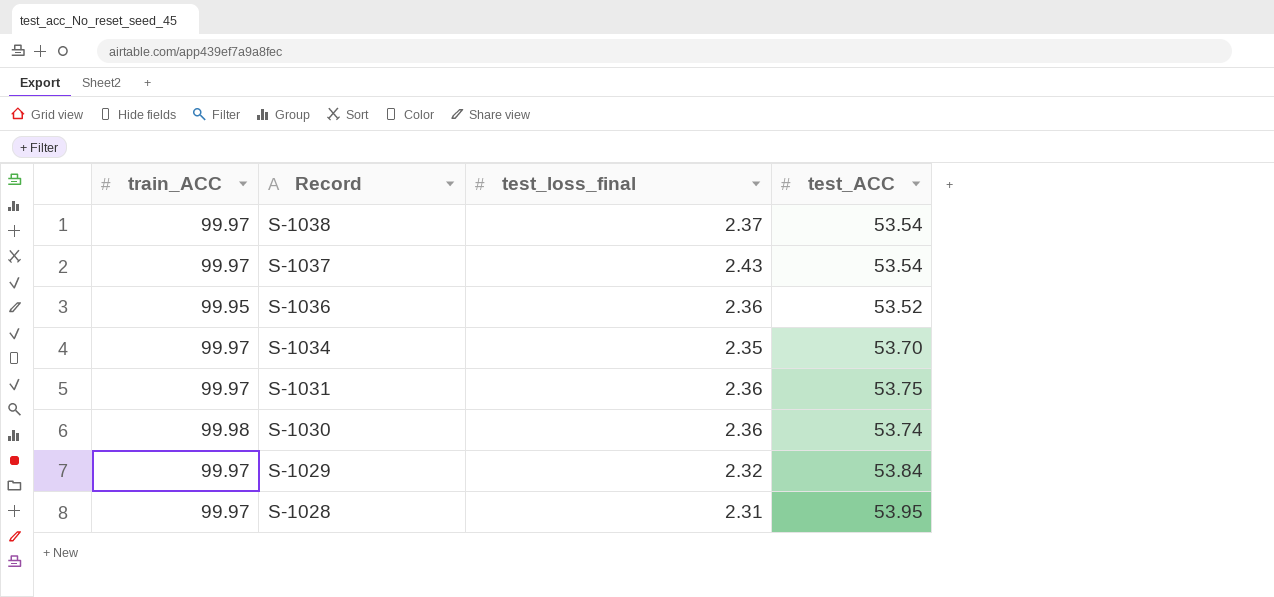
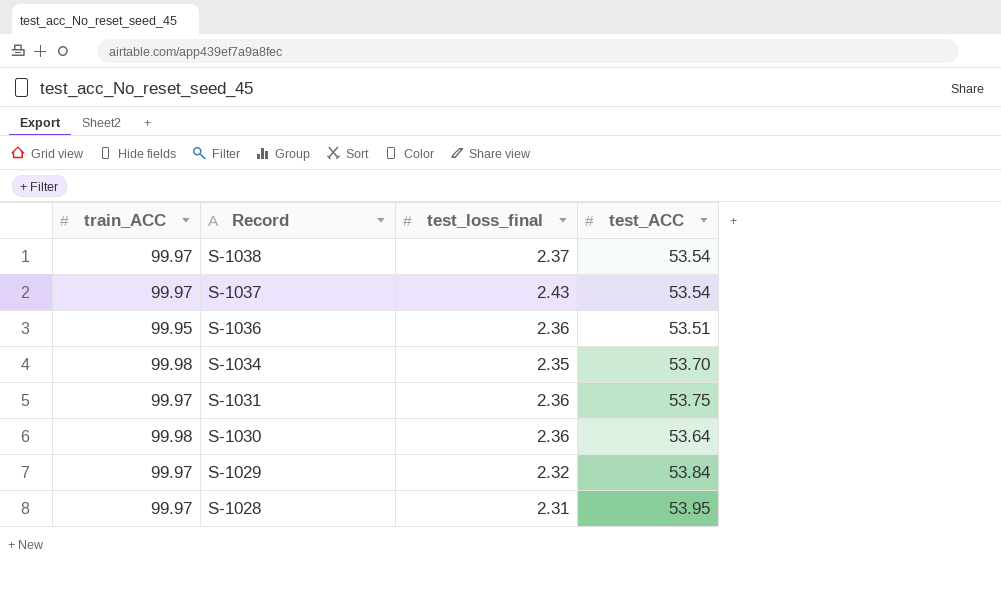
S-1036 | test_ACC: 53.52 -> 53.51
S-1034 | train_ACC: 99.97 -> 99.98
S-1030 | test_ACC: 53.74 -> 53.64

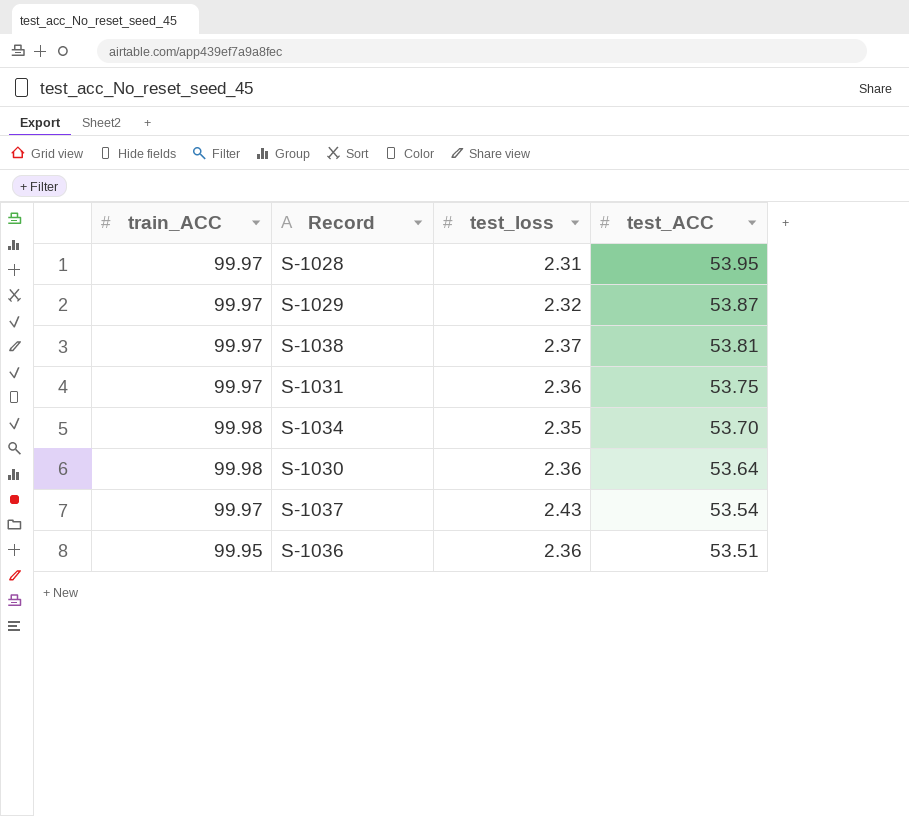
row order: Record descending -> test_ACC descending
column name: test_loss_final -> test_loss
S-1029 | test_ACC: 53.84 -> 53.87
S-1038 | test_ACC: 53.54 -> 53.81

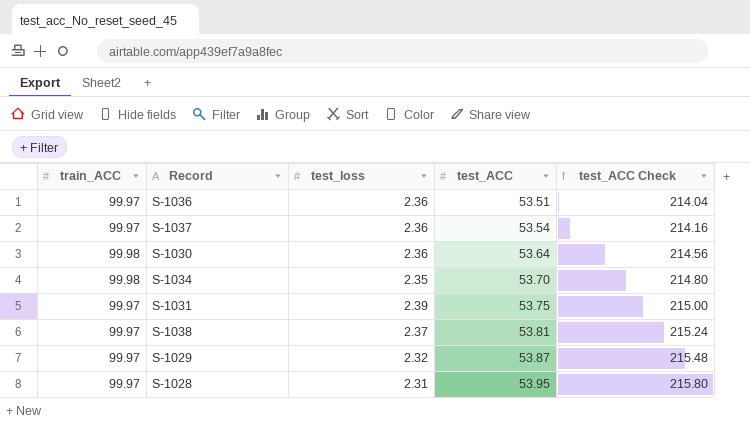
row order: test_ACC descending -> test_ACC ascending
column test_ACC Check | formula: none -> [test_ACC] * 4
S-1036 | train_ACC: 99.95 -> 99.97
S-1037 | test_loss: 2.43 -> 2.36
S-1031 | test_loss: 2.36 -> 2.39

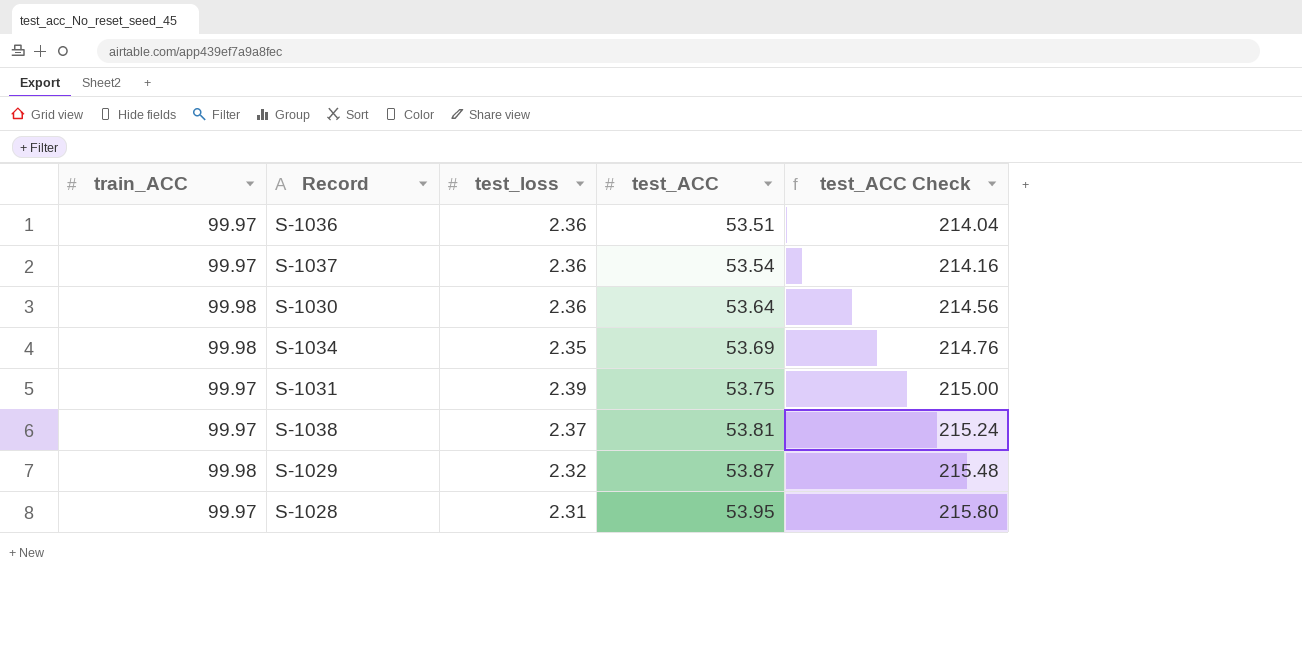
S-1034 | test_ACC: 53.70 -> 53.69
S-1034 | test_ACC Check: 214.80 -> 214.76
S-1029 | train_ACC: 99.97 -> 99.98

